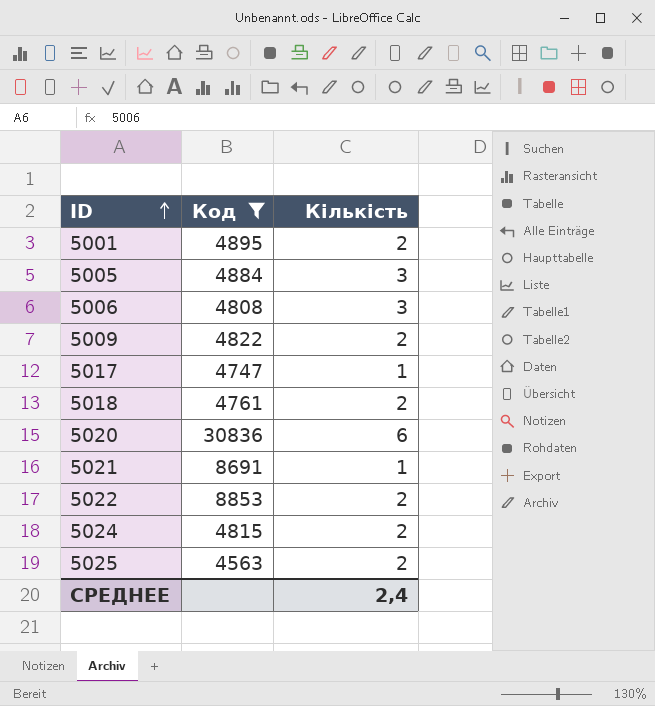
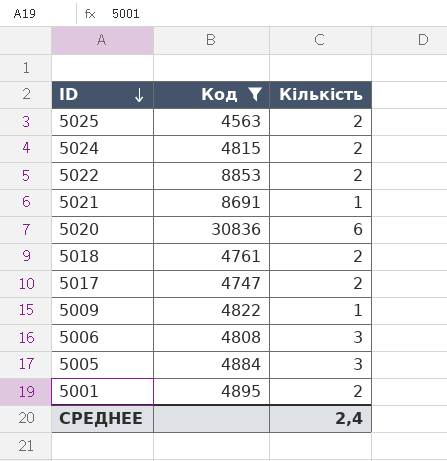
row order: ID ascending -> ID descending
5017 | Кількість: 1 -> 2
5009 | Кількість: 2 -> 1

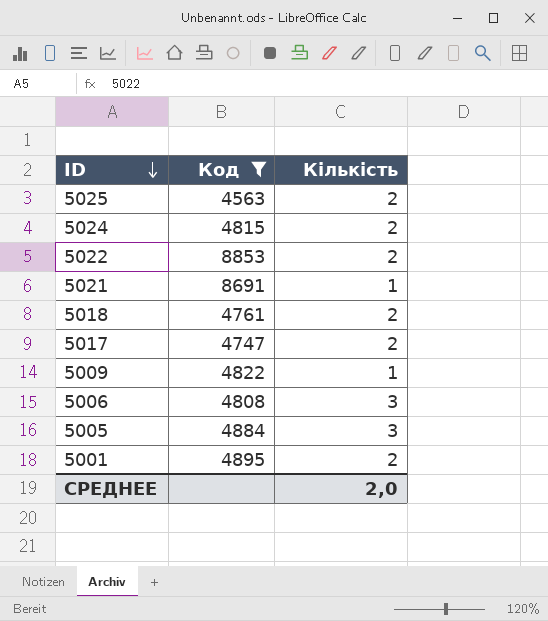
row 5020: 30836 | 6 -> none
СРЕДНЕЕ | Кількість: 2,4 -> 2,0

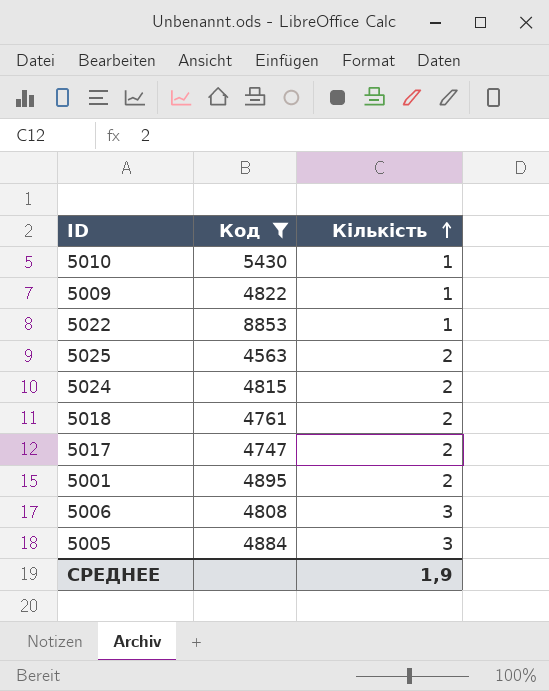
row order: ID descending -> Кількість ascending
row 5021: 8691 | 1 -> none
row 5010: none -> 5430 | 1
5022 | Кількість: 2 -> 1
СРЕДНЕЕ | Кількість: 2,0 -> 1,9

